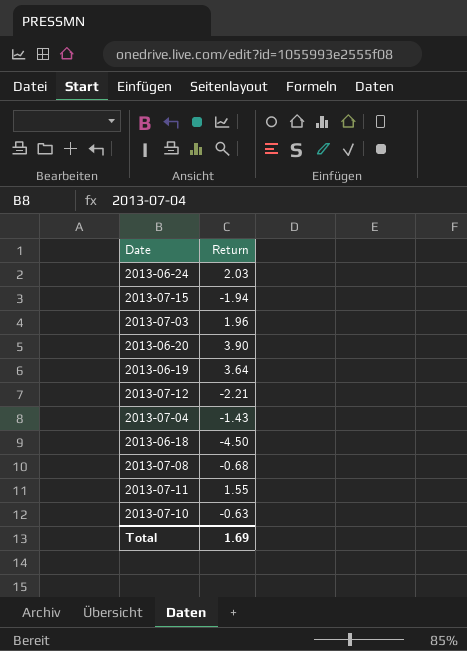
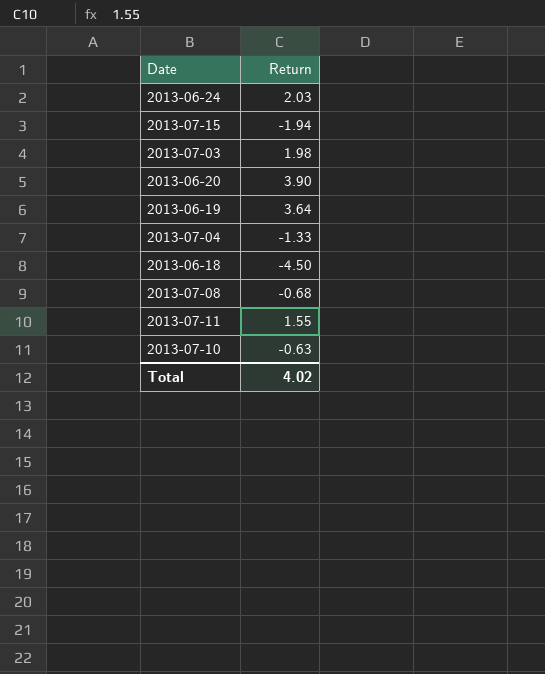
row 2013-07-12: -2.21 -> none
2013-07-03 | Return: 1.96 -> 1.98
2013-07-04 | Return: -1.43 -> -1.33
Total | Return: 1.69 -> 4.02

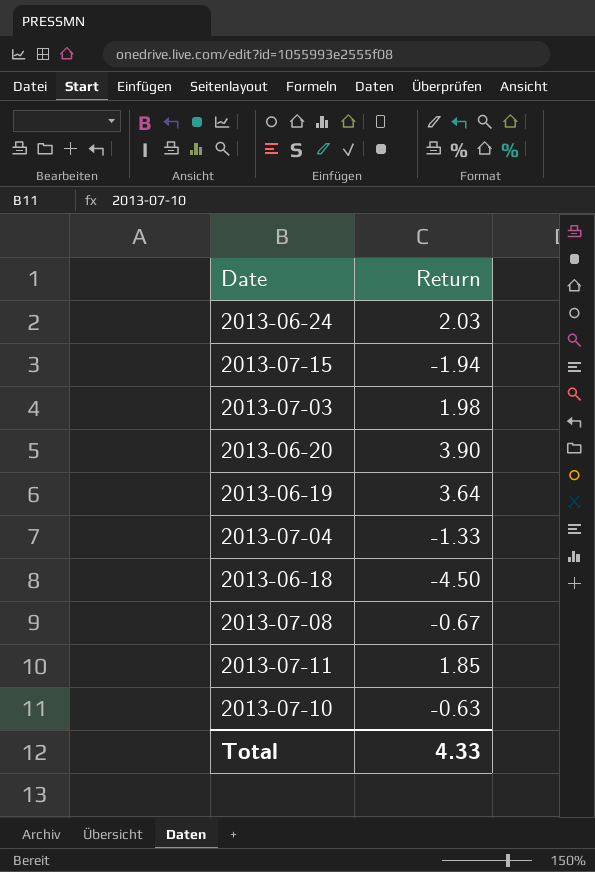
2013-07-08 | Return: -0.68 -> -0.67
2013-07-11 | Return: 1.55 -> 1.85
Total | Return: 4.02 -> 4.33

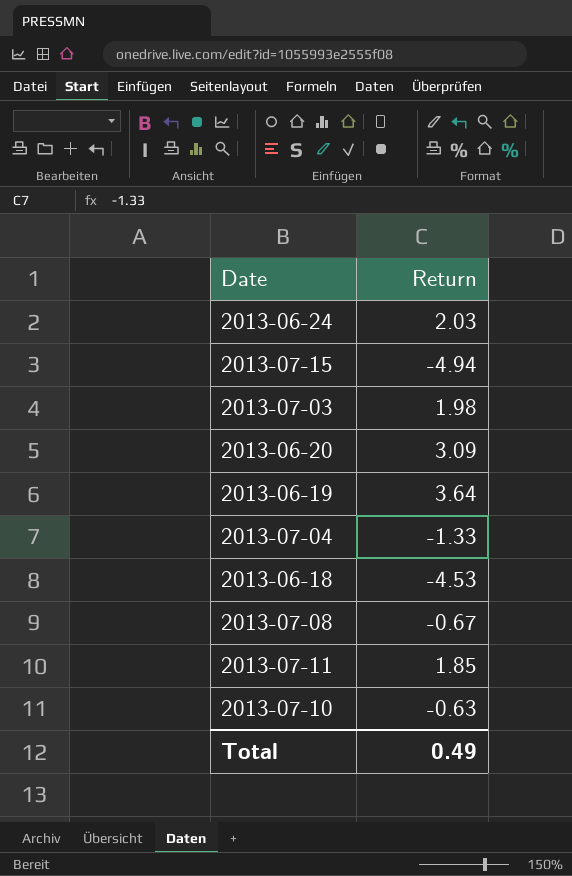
2013-07-15 | Return: -1.94 -> -4.94
2013-06-20 | Return: 3.90 -> 3.09
2013-06-18 | Return: -4.50 -> -4.53
Total | Return: 4.33 -> 0.49

